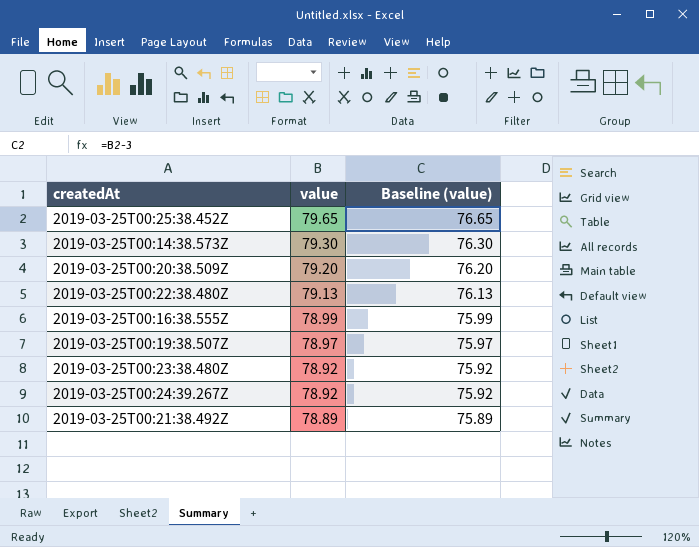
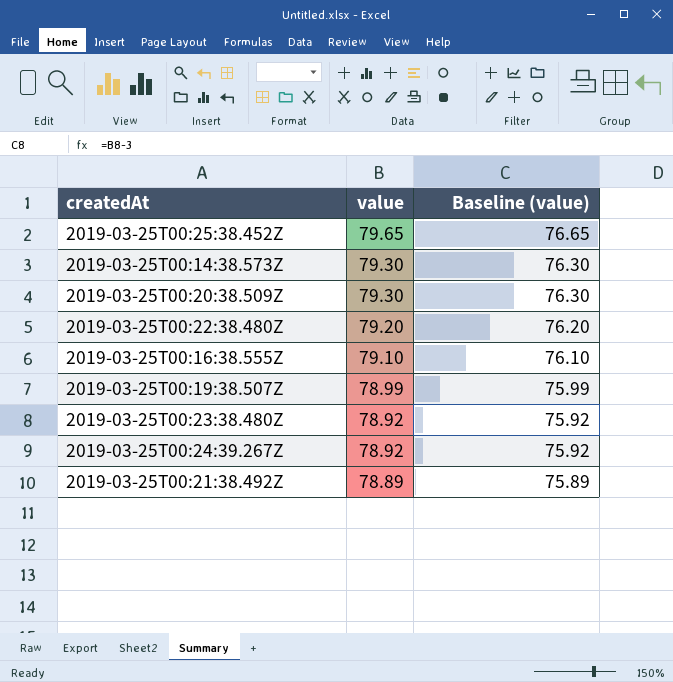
2019-03-25T00:20:38.509Z | value: 79.20 -> 79.30
2019-03-25T00:20:38.509Z | Baseline (value): 76.20 -> 76.30
2019-03-25T00:22:38.480Z | value: 79.13 -> 79.20
2019-03-25T00:22:38.480Z | Baseline (value): 76.13 -> 76.20
2019-03-25T00:16:38.555Z | value: 78.99 -> 79.10
2019-03-25T00:16:38.555Z | Baseline (value): 75.99 -> 76.10
2019-03-25T00:19:38.507Z | value: 78.97 -> 78.99
2019-03-25T00:19:38.507Z | Baseline (value): 75.97 -> 75.99

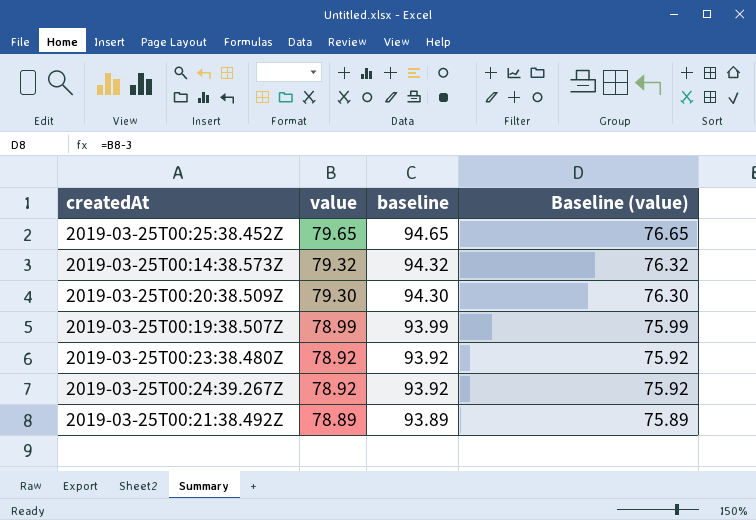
column baseline | formula: none -> [value] + 15
row 2019-03-25T00:22:38.480Z: 79.20 | 76.20 -> none
row 2019-03-25T00:16:38.555Z: 79.10 | 76.10 -> none
2019-03-25T00:14:38.573Z | value: 79.30 -> 79.32
2019-03-25T00:14:38.573Z | Baseline (value): 76.30 -> 76.32

